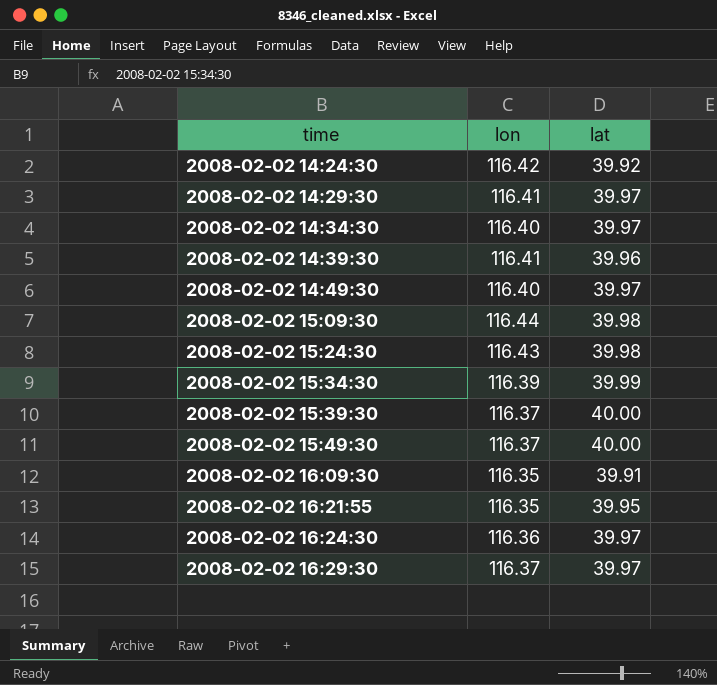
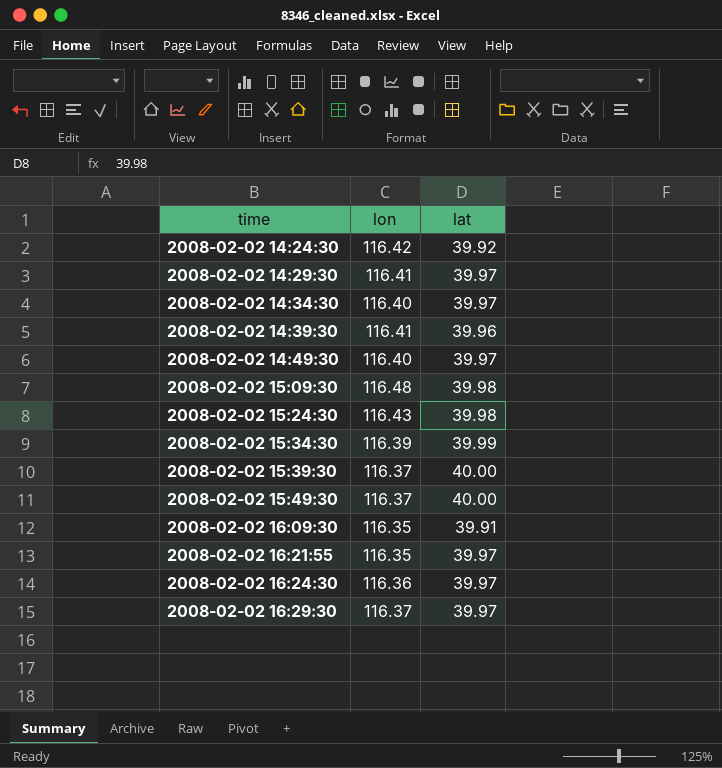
2008-02-02 15:09:30 | lon: 116.44 -> 116.48
2008-02-02 16:21:55 | lat: 39.95 -> 39.97

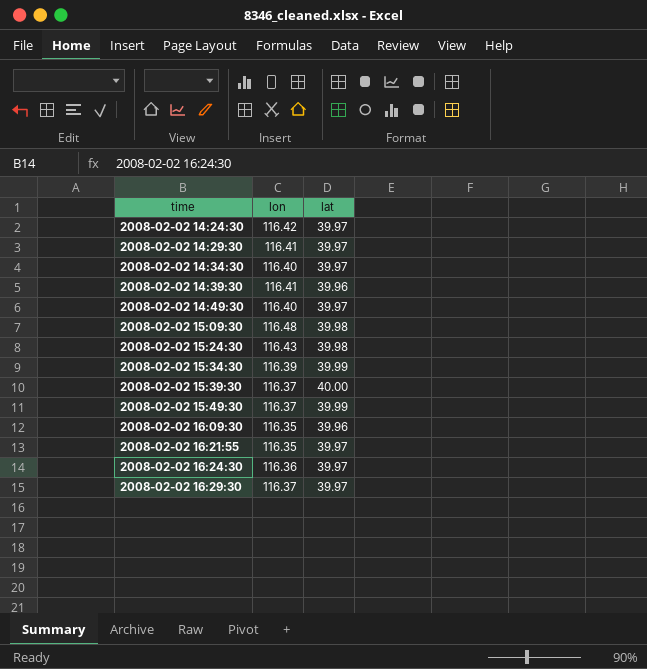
2008-02-02 14:24:30 | lat: 39.92 -> 39.97
2008-02-02 15:49:30 | lat: 40.00 -> 39.99
2008-02-02 16:09:30 | lat: 39.91 -> 39.96

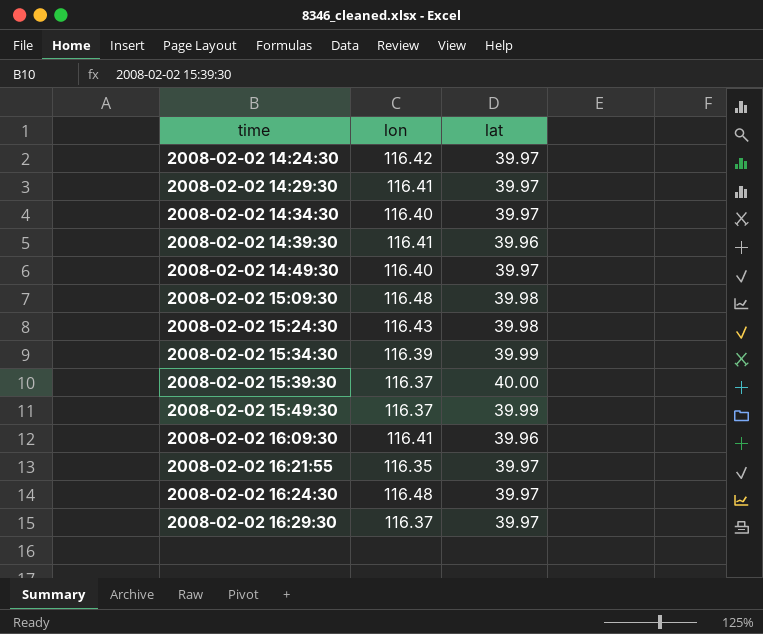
2008-02-02 16:09:30 | lon: 116.35 -> 116.41
2008-02-02 16:24:30 | lon: 116.36 -> 116.48

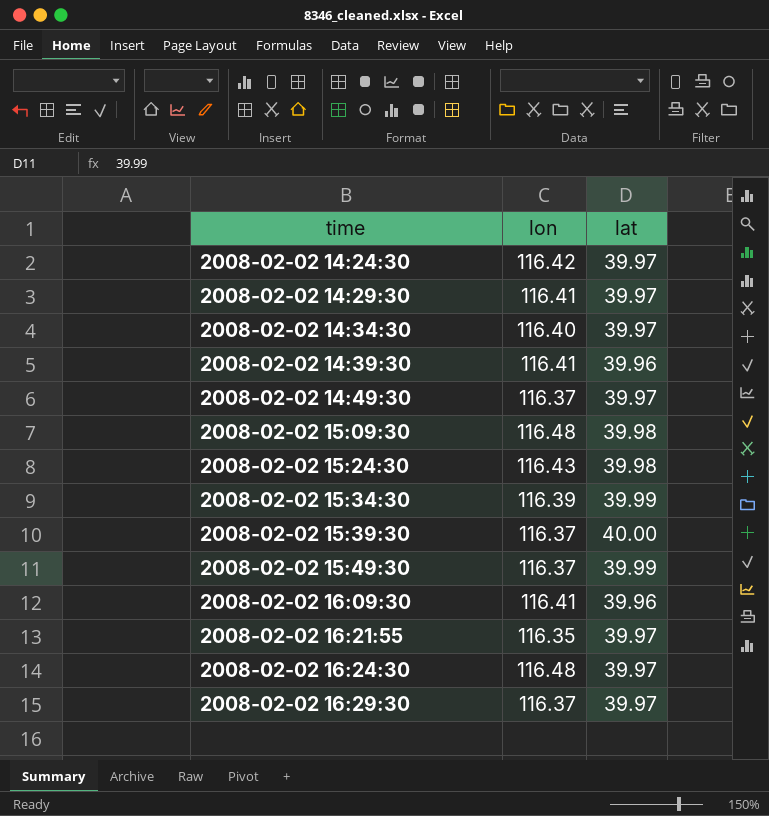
2008-02-02 14:49:30 | lon: 116.40 -> 116.37

